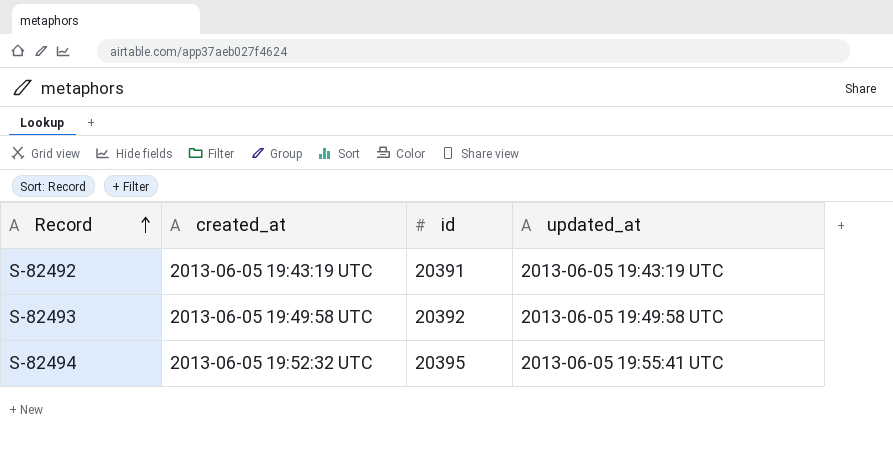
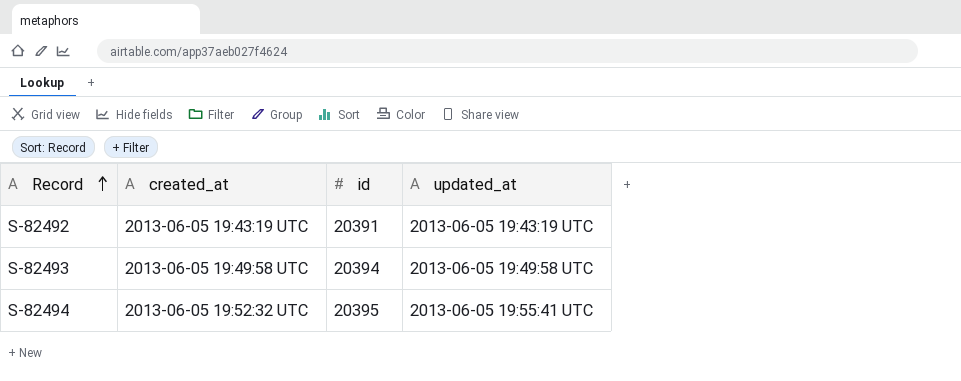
S-82493 | id: 20392 -> 20394

